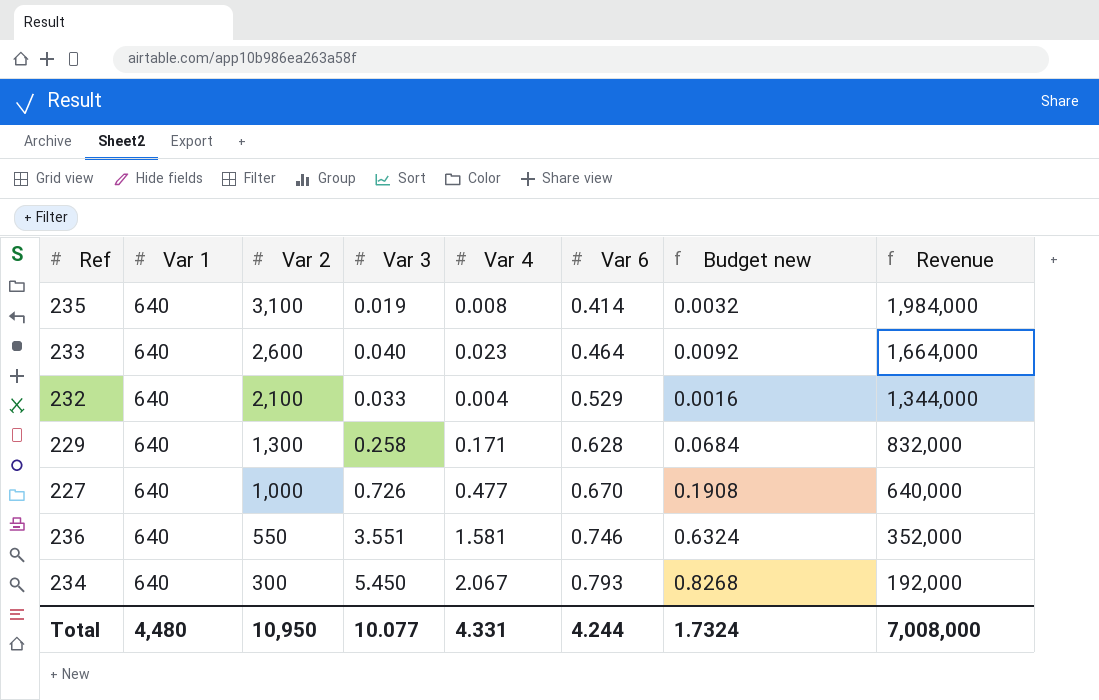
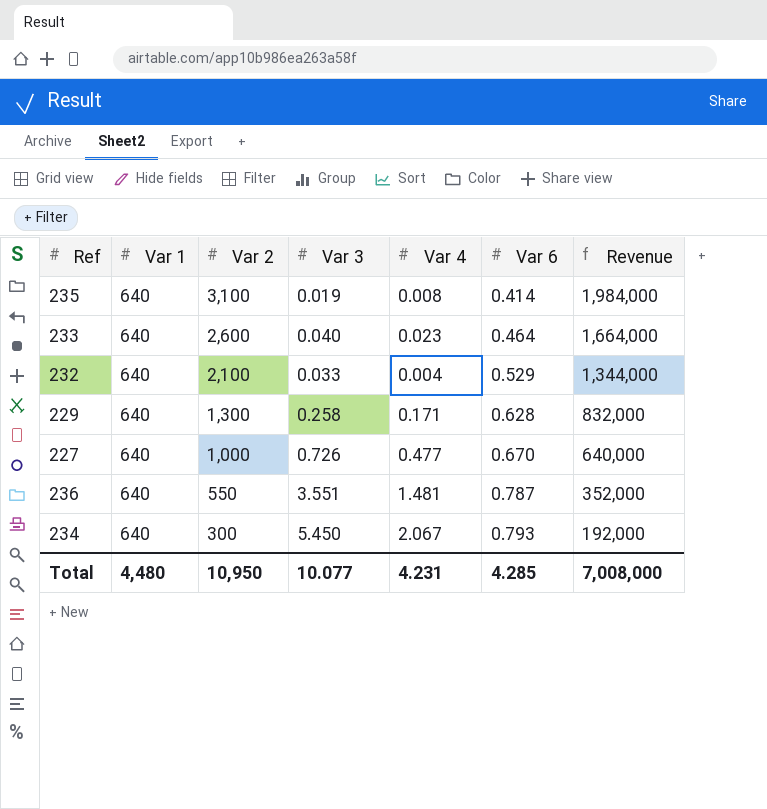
column Budget new | formula: [Var 4] * 0.4 -> none
236 | Var 4: 1.581 -> 1.481
236 | Var 6: 0.746 -> 0.787
Total | Var 4: 4.331 -> 4.231
Total | Var 6: 4.244 -> 4.285

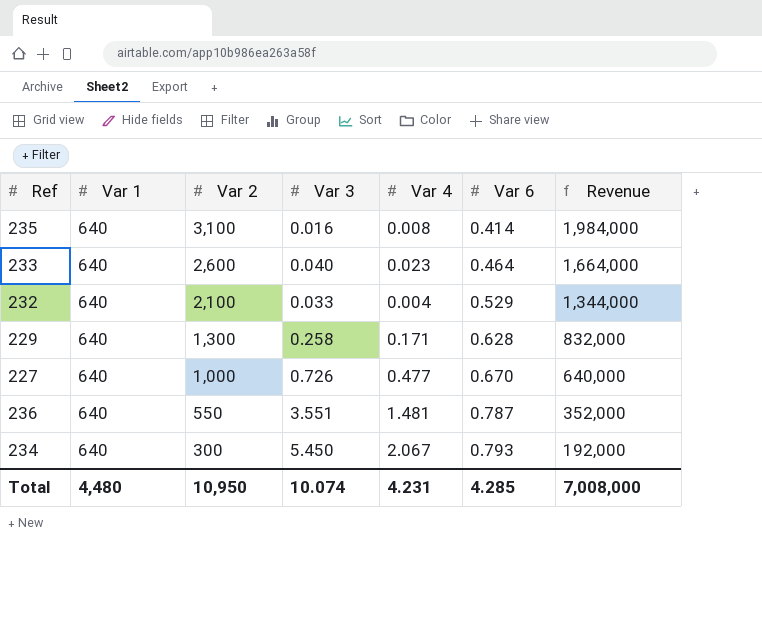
235 | Var 3: 0.019 -> 0.016
Total | Var 3: 10.077 -> 10.074

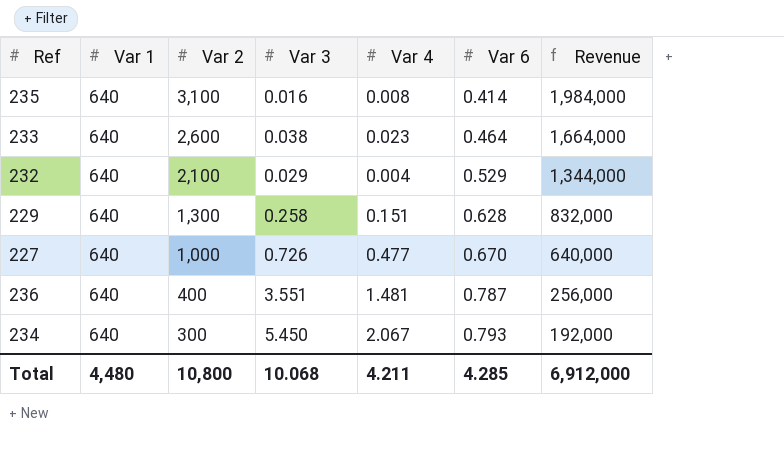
233 | Var 3: 0.040 -> 0.038
232 | Var 3: 0.033 -> 0.029
229 | Var 4: 0.171 -> 0.151
236 | Var 2: 550 -> 400
236 | Revenue: 352,000 -> 256,000
Total | Var 2: 10,950 -> 10,800
Total | Var 3: 10.074 -> 10.068
Total | Var 4: 4.231 -> 4.211
Total | Revenue: 7,008,000 -> 6,912,000

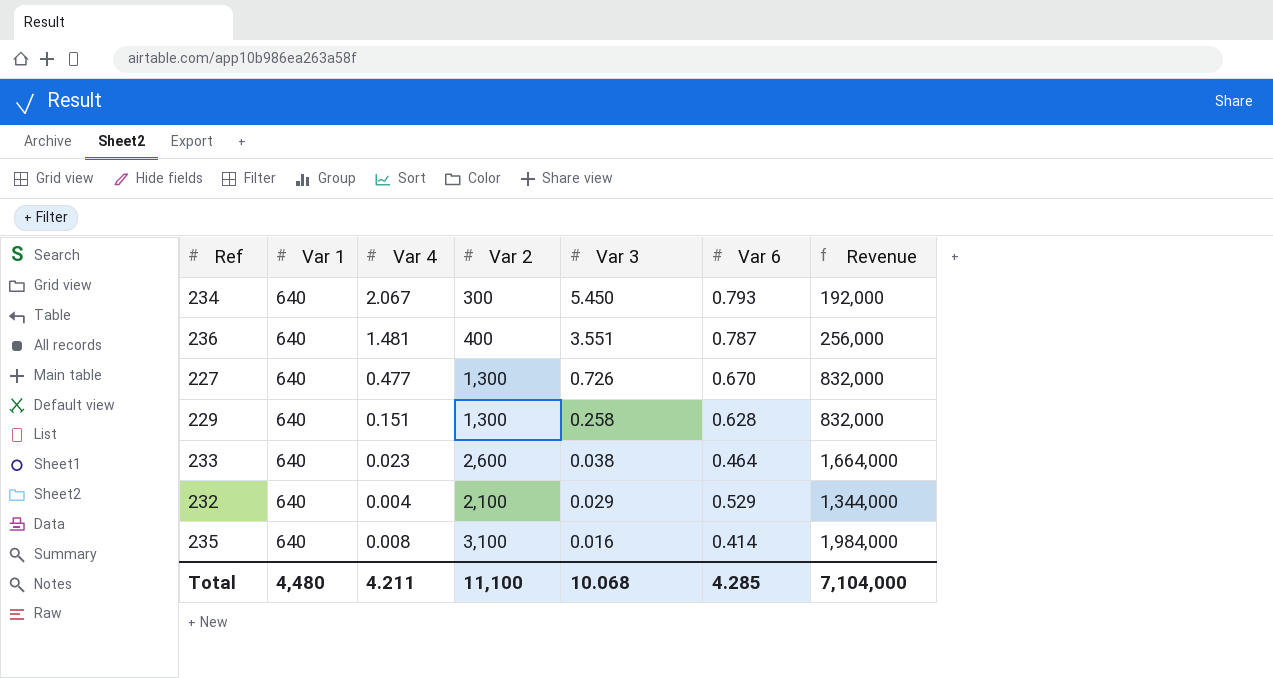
row order: Var 2 descending -> Var 3 descending
column Var 4 | position: 5 -> 3
227 | Var 2: 1,000 -> 1,300
227 | Revenue: 640,000 -> 832,000
Total | Var 2: 10,800 -> 11,100
Total | Revenue: 6,912,000 -> 7,104,000

